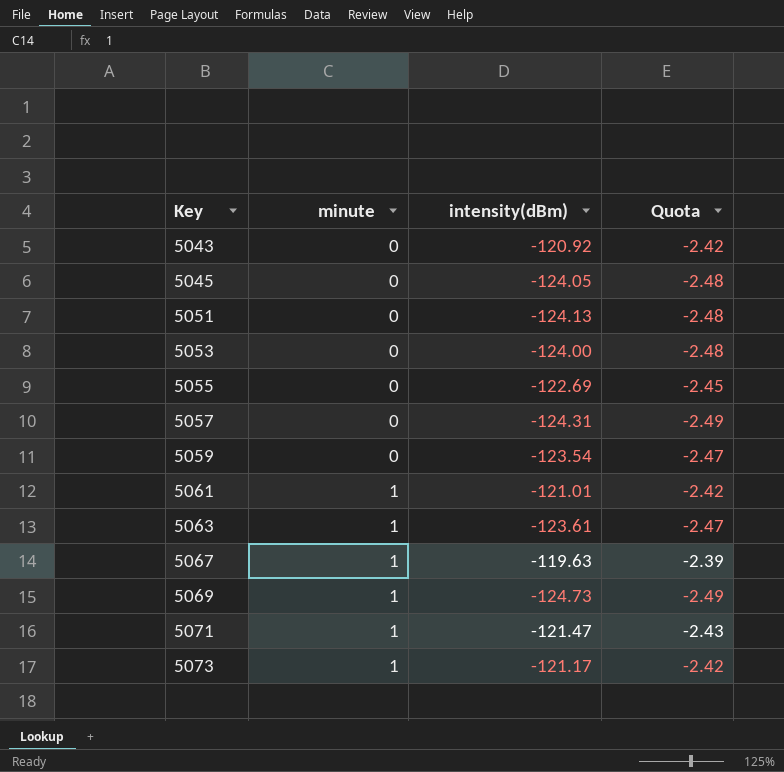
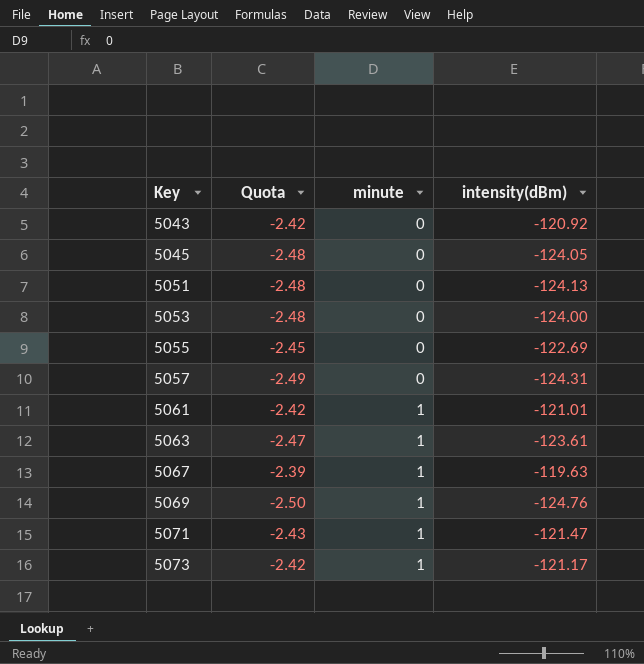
column Quota | position: 4 -> 2
row 5059: 0 | -123.54 | -2.47 -> none
5069 | Quota: -2.49 -> -2.50
5069 | intensity(dBm): -124.73 -> -124.76

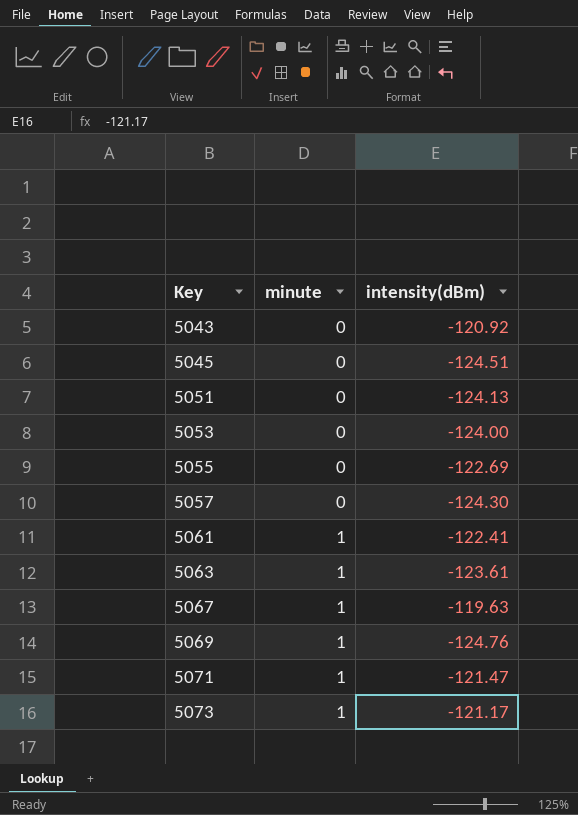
column Quota | formula: [intensity(dBm)] * 0.02 -> none
5045 | intensity(dBm): -124.05 -> -124.51
5057 | intensity(dBm): -124.31 -> -124.30
5061 | intensity(dBm): -121.01 -> -122.41

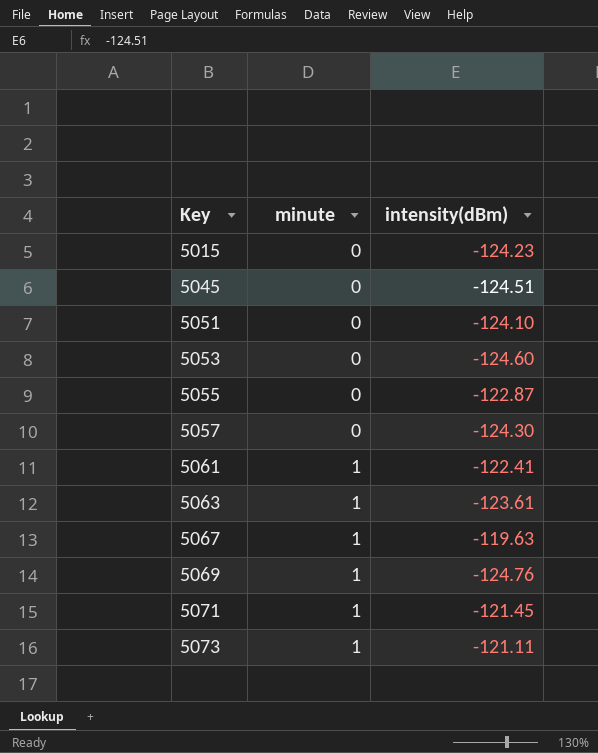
row 5043: 0 | -120.92 -> none
row 5015: none -> 0 | -124.23
5051 | intensity(dBm): -124.13 -> -124.10
5053 | intensity(dBm): -124.00 -> -124.60
5055 | intensity(dBm): -122.69 -> -122.87
5071 | intensity(dBm): -121.47 -> -121.45
5073 | intensity(dBm): -121.17 -> -121.11

